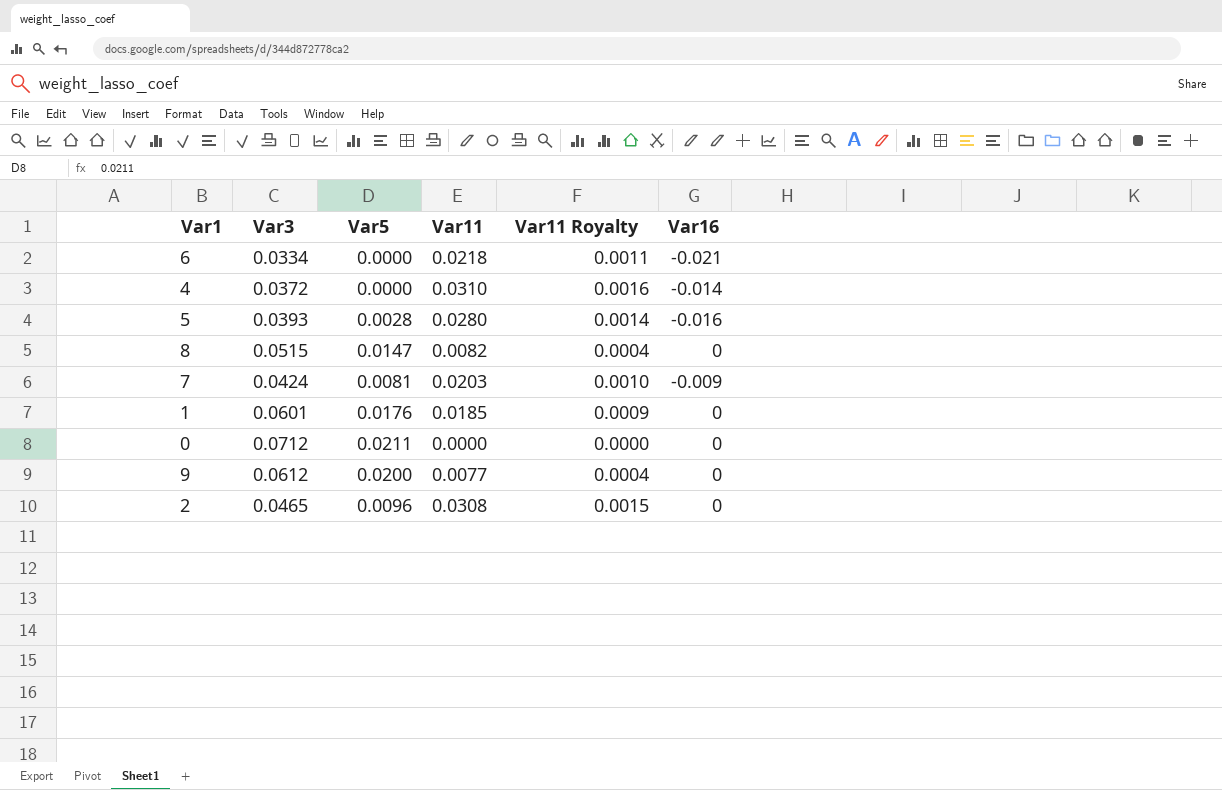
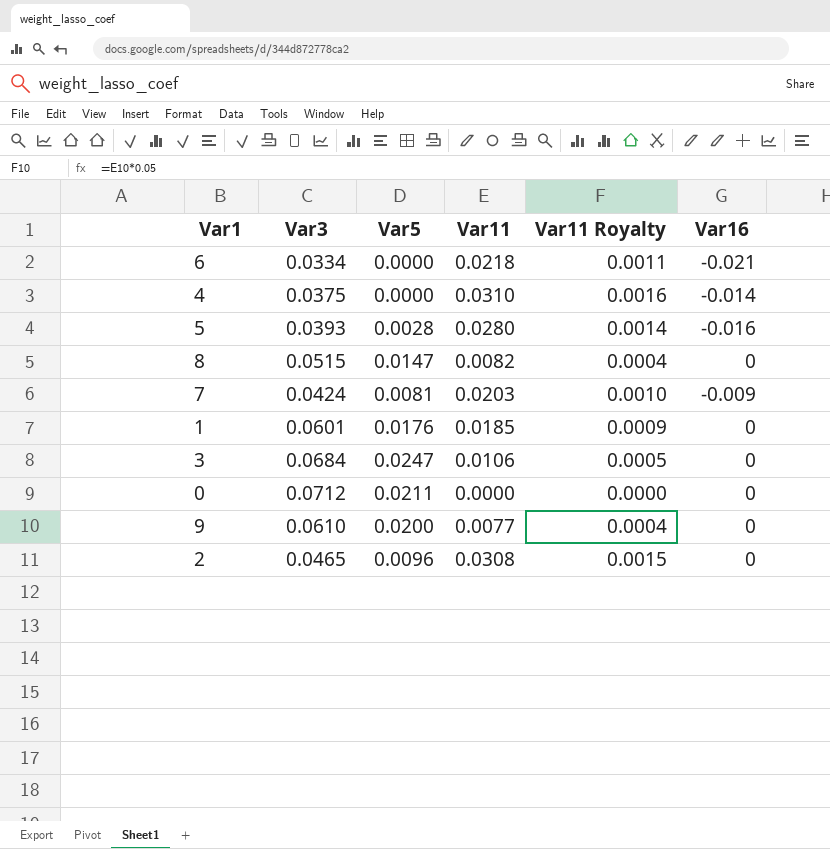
4 | Var3: 0.0372 -> 0.0375
row 3: none -> 0.0684 | 0.0247 | 0.0106 | 0.0005 | 0
9 | Var3: 0.0612 -> 0.0610

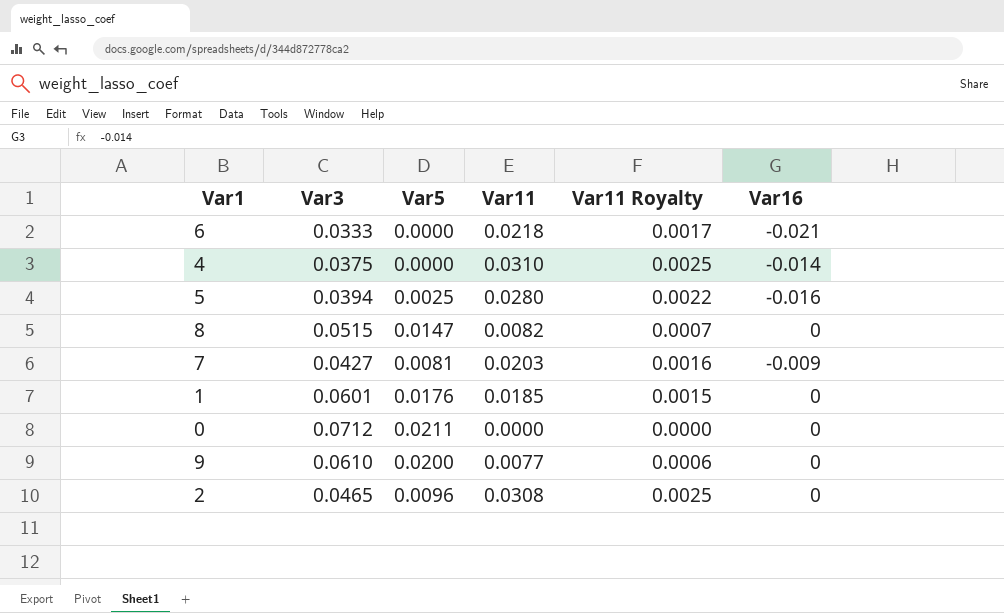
column Var11 Royalty | formula: [Var11] * 0.05 -> [Var11] * 0.08
row 3: 0.0684 | 0.0247 | 0.0106 | 0.0005 | 0 -> none
6 | Var3: 0.0334 -> 0.0333
5 | Var3: 0.0393 -> 0.0394
5 | Var5: 0.0028 -> 0.0025
7 | Var3: 0.0424 -> 0.0427

